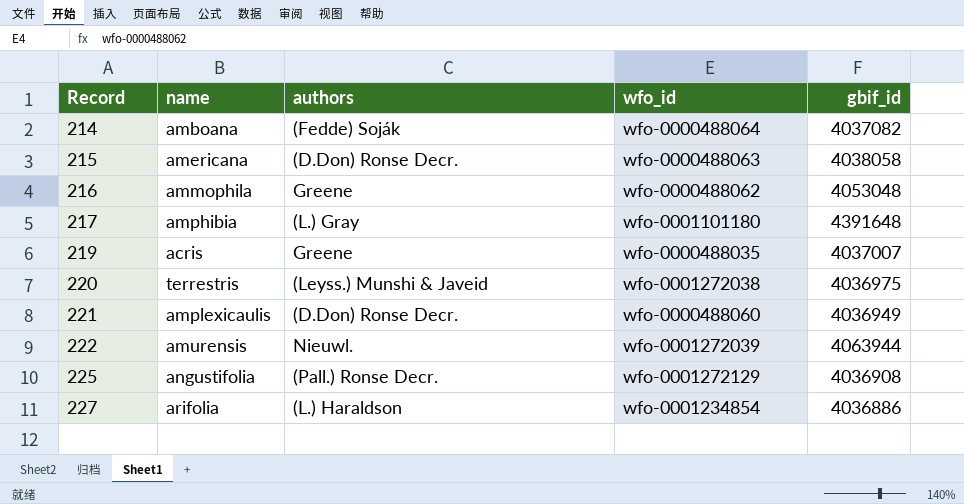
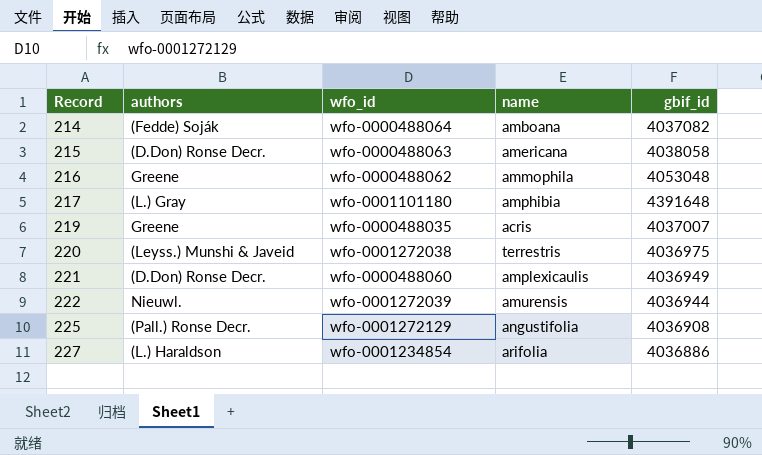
column name | position: 2 -> 4
222 | gbif_id: 4063944 -> 4036944

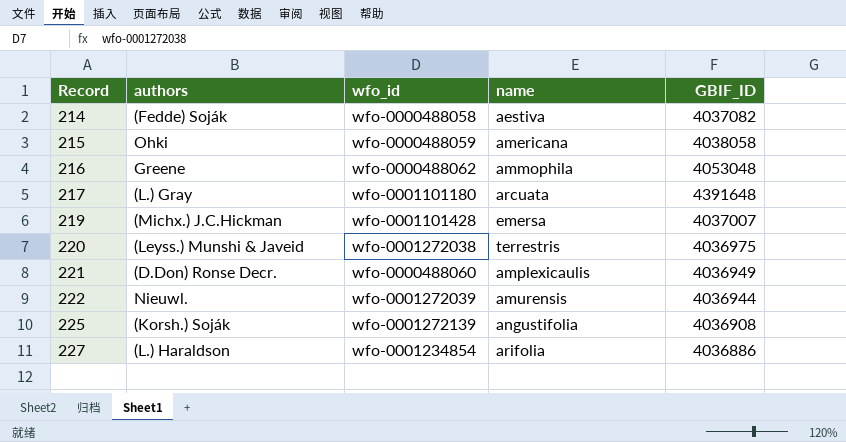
column name: gbif_id -> GBIF_ID
214 | wfo_id: wfo-0000488064 -> wfo-0000488058
214 | name: amboana -> aestiva
215 | authors: (D.Don) Ronse Decr. -> Ohki
215 | wfo_id: wfo-0000488063 -> wfo-0000488059
217 | name: amphibia -> arcuata
219 | authors: Greene -> (Michx.) J.C.Hickman
219 | wfo_id: wfo-0000488035 -> wfo-0001101428
219 | name: acris -> emersa
225 | authors: (Pall.) Ronse Decr. -> (Korsh.) Soják
225 | wfo_id: wfo-0001272129 -> wfo-0001272139

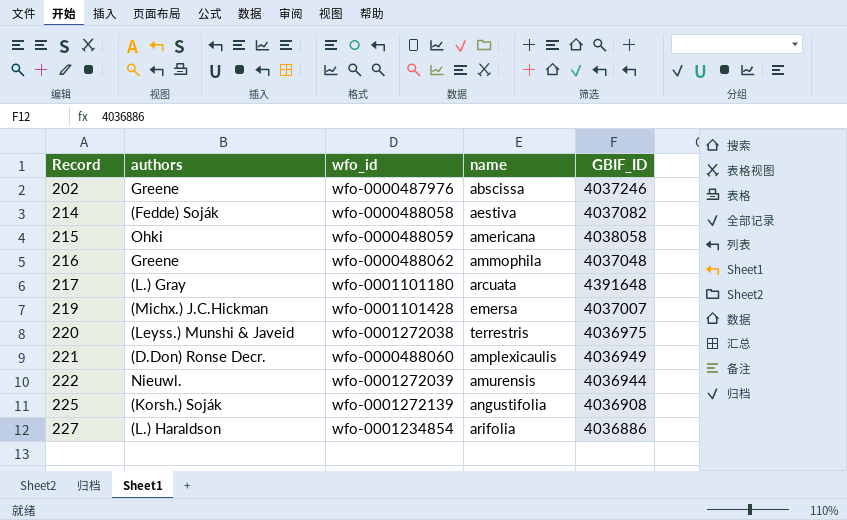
row 202: none -> Greene | wfo-0000487976 | abscissa | 4037246
216 | GBIF_ID: 4053048 -> 4037048

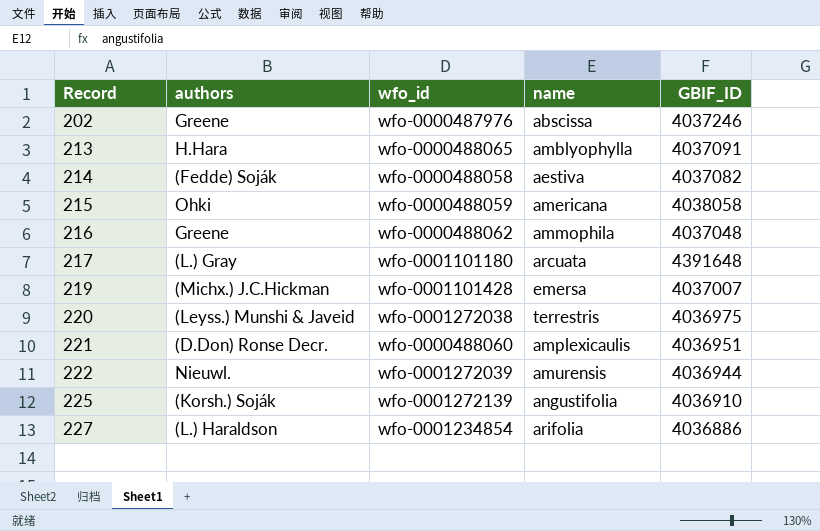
row 213: none -> H.Hara | wfo-0000488065 | amblyophylla | 4037091
221 | GBIF_ID: 4036949 -> 4036951
225 | GBIF_ID: 4036908 -> 4036910

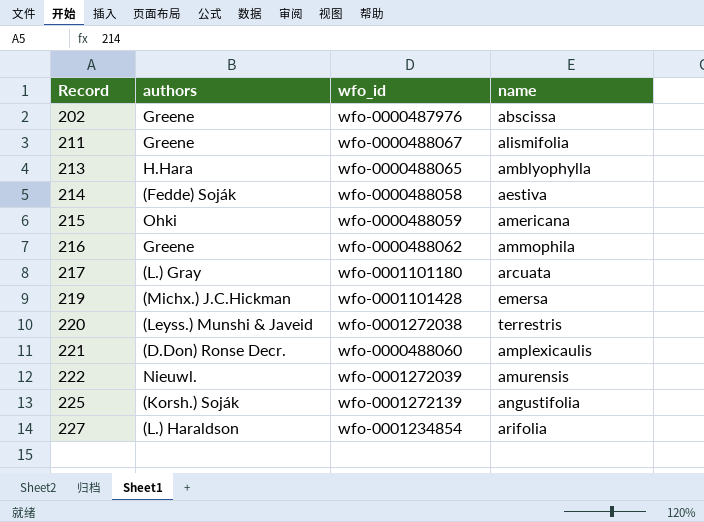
column GBIF_ID | position: 5 -> none
row 211: none -> Greene | wfo-0000488067 | alismifolia

